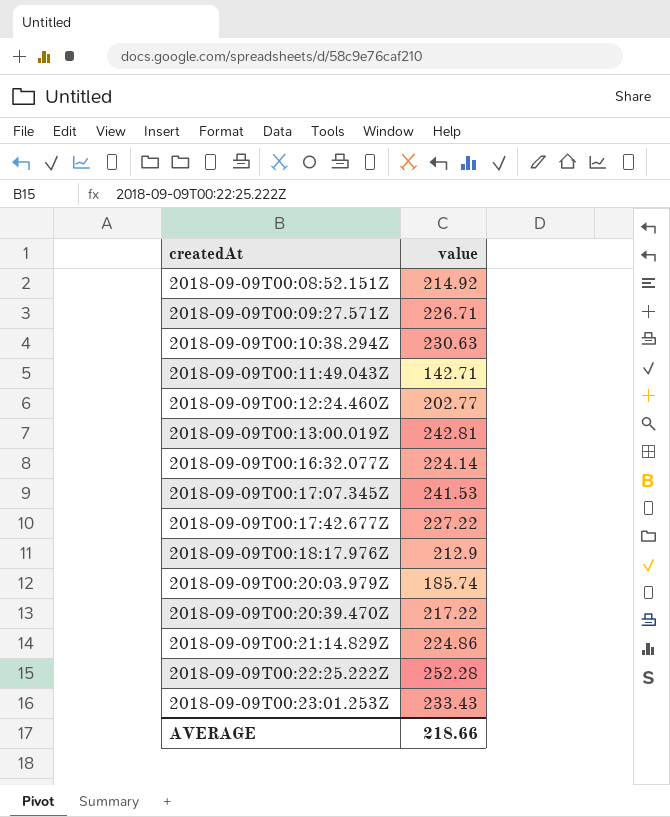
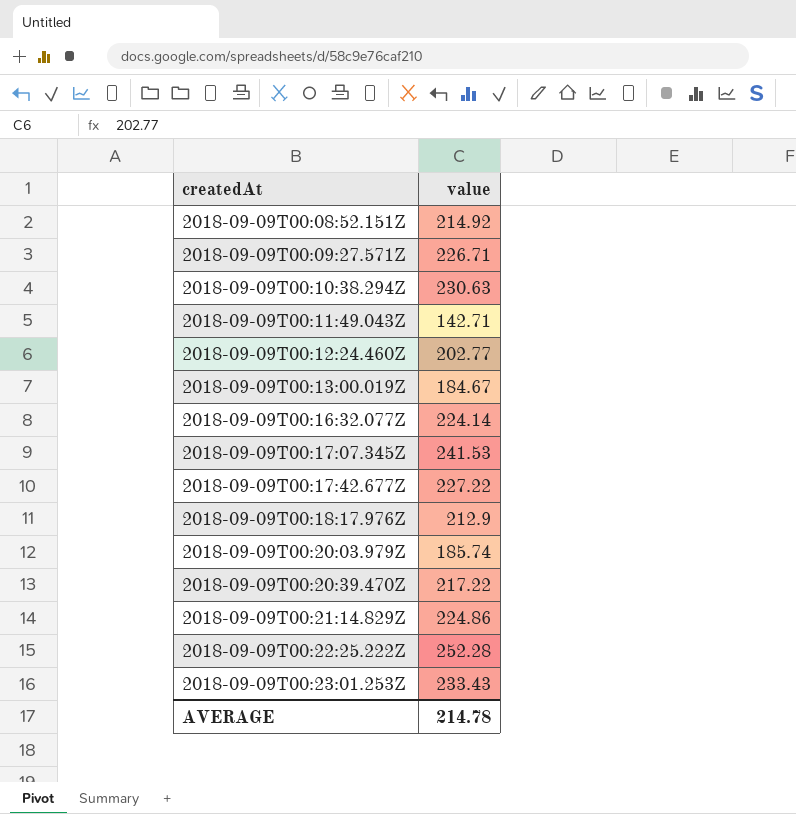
2018-09-09T00:13:00.019Z | value: 242.81 -> 184.67
AVERAGE | value: 218.66 -> 214.78

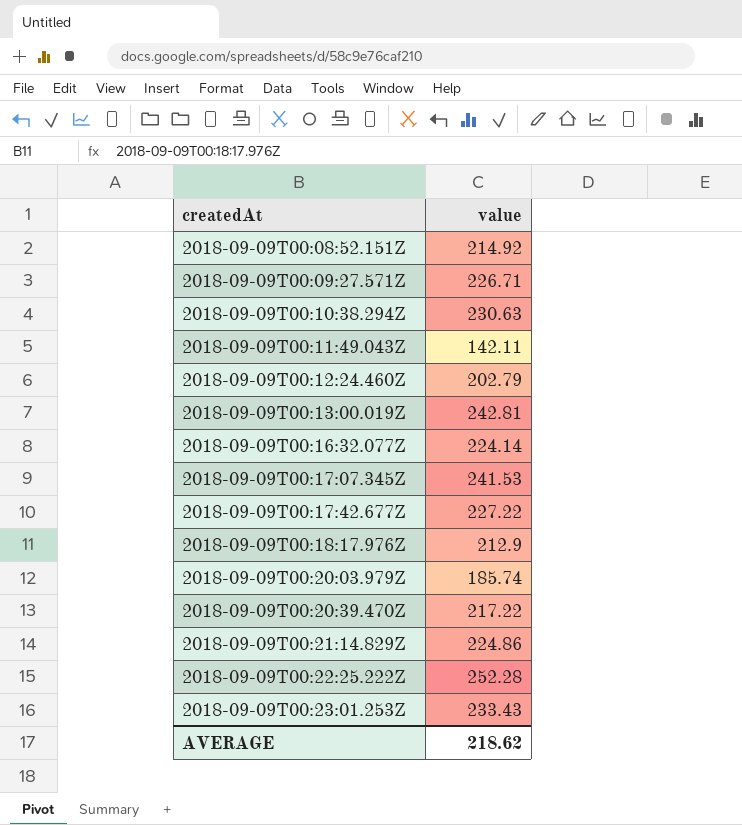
2018-09-09T00:11:49.043Z | value: 142.71 -> 142.11
2018-09-09T00:12:24.460Z | value: 202.77 -> 202.79
2018-09-09T00:13:00.019Z | value: 184.67 -> 242.81
AVERAGE | value: 214.78 -> 218.62

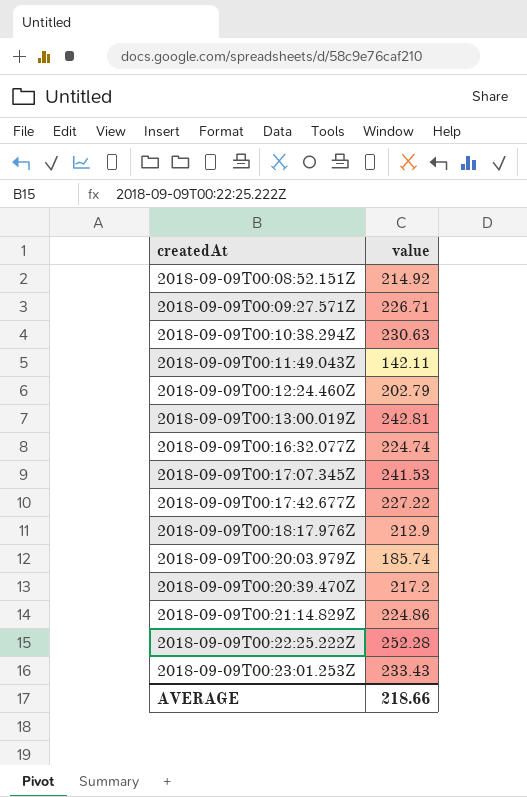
2018-09-09T00:16:32.077Z | value: 224.14 -> 224.74
2018-09-09T00:20:39.470Z | value: 217.22 -> 217.2
AVERAGE | value: 218.62 -> 218.66

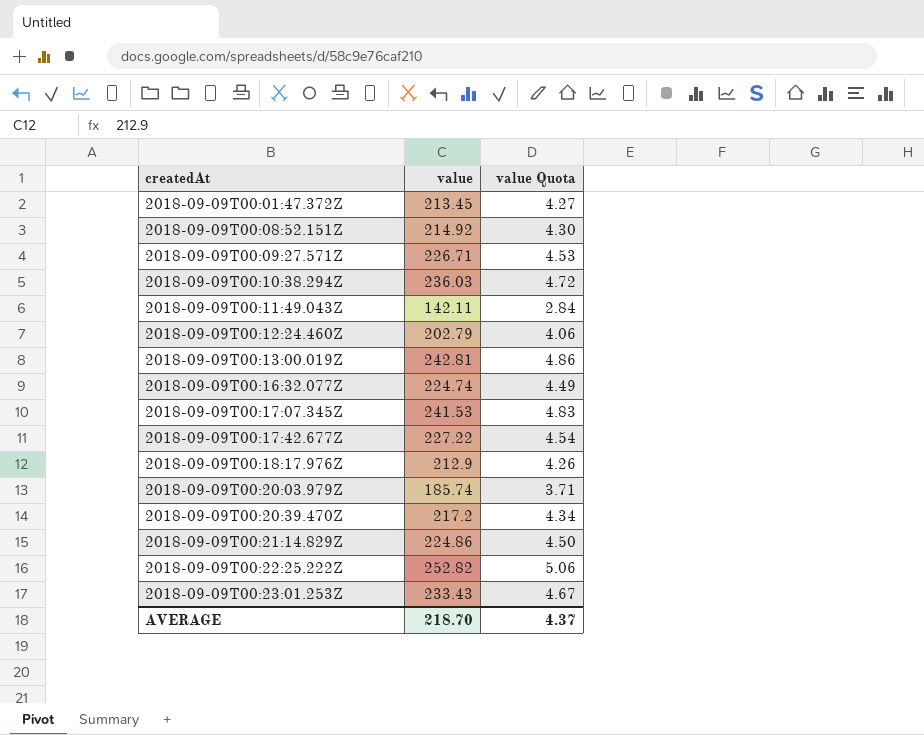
column value Quota | formula: none -> [value] * 0.02
row 2018-09-09T00:01:47.372Z: none -> 213.45 | 4.27
2018-09-09T00:10:38.294Z | value: 230.63 -> 236.03
2018-09-09T00:22:25.222Z | value: 252.28 -> 252.82
AVERAGE | value: 218.66 -> 218.70

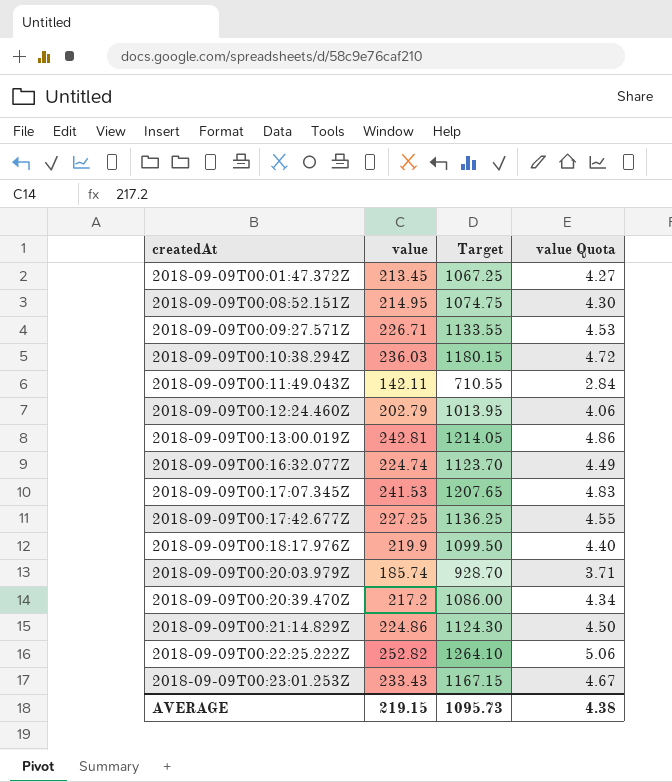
column Target | formula: none -> [value] * 5
2018-09-09T00:08:52.151Z | value: 214.92 -> 214.95
2018-09-09T00:17:42.677Z | value: 227.22 -> 227.25
2018-09-09T00:17:42.677Z | value Quota: 4.54 -> 4.55
2018-09-09T00:18:17.976Z | value: 212.9 -> 219.9
2018-09-09T00:18:17.976Z | value Quota: 4.26 -> 4.40
AVERAGE | value: 218.70 -> 219.15
AVERAGE | value Quota: 4.37 -> 4.38

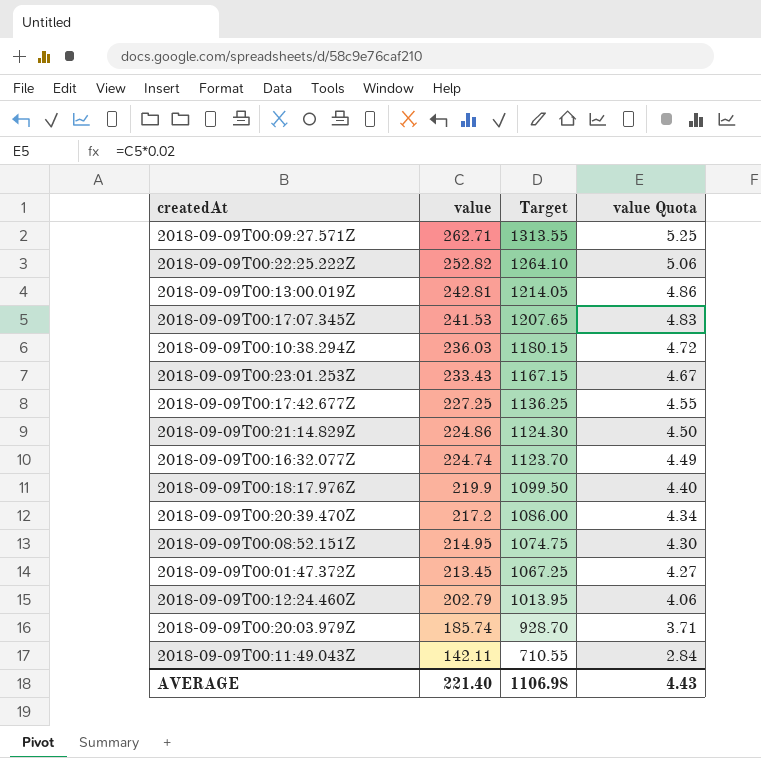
row order: createdAt ascending -> value descending
2018-09-09T00:09:27.571Z | value: 226.71 -> 262.71
2018-09-09T00:09:27.571Z | Target: 1133.55 -> 1313.55
2018-09-09T00:09:27.571Z | value Quota: 4.53 -> 5.25
AVERAGE | value: 219.15 -> 221.40
AVERAGE | Target: 1095.73 -> 1106.98
AVERAGE | value Quota: 4.38 -> 4.43

